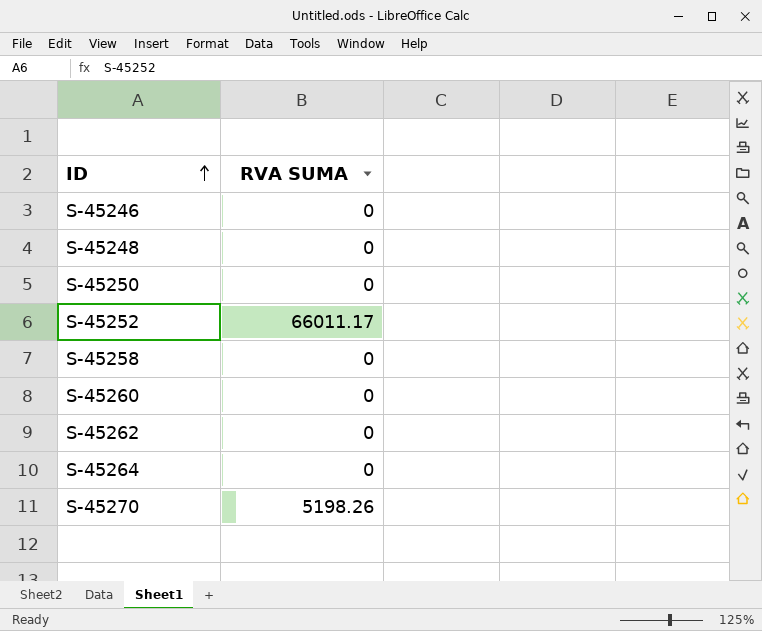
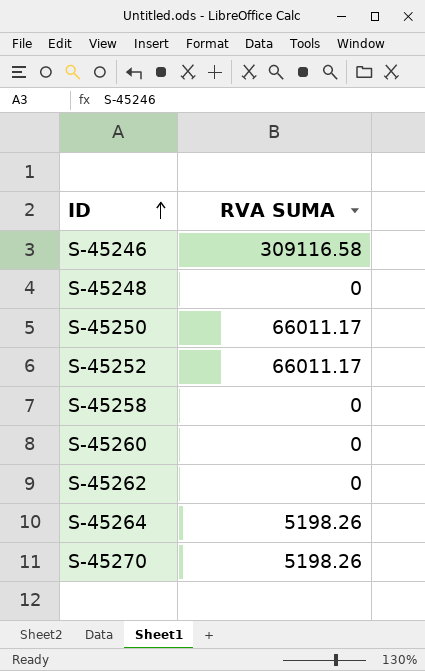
S-45246 | RVA SUMA: 0 -> 309116.58
S-45250 | RVA SUMA: 0 -> 66011.17
S-45264 | RVA SUMA: 0 -> 5198.26

